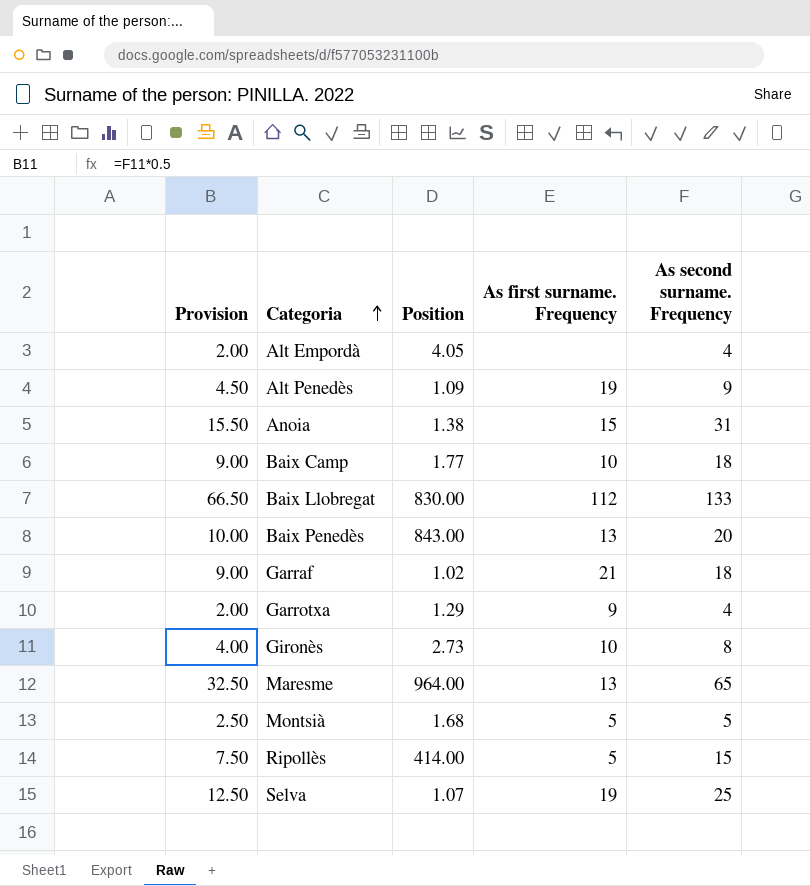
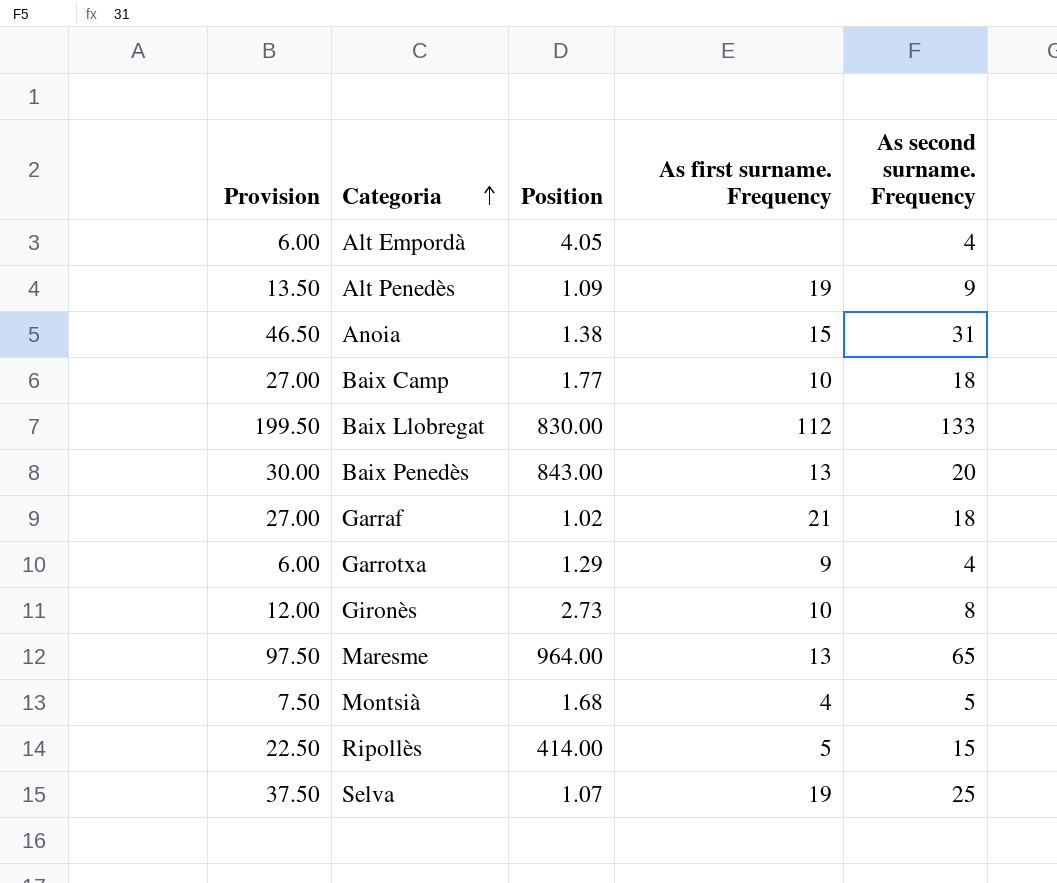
column Provision | formula: [As second surname. Frequency] * 0.5 -> [As second surname. Frequency] * 1.5
Montsià | As first surname. Frequency: 5 -> 4

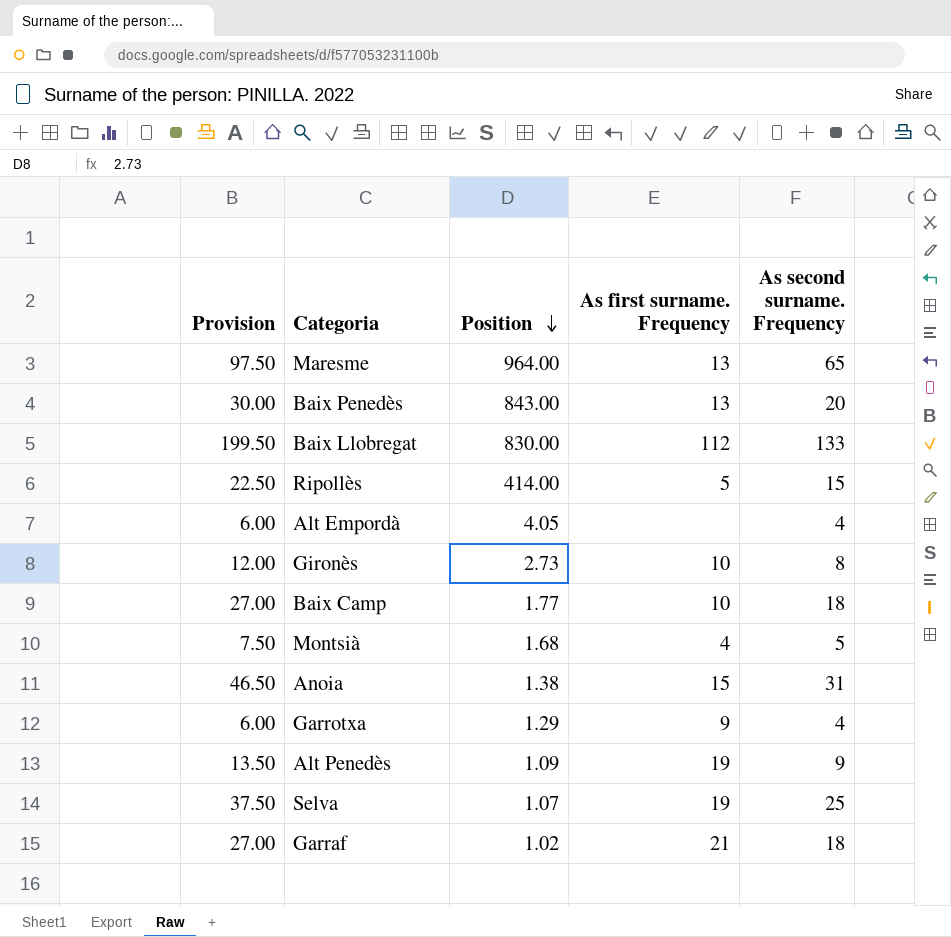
row order: Categoria ascending -> Position descending

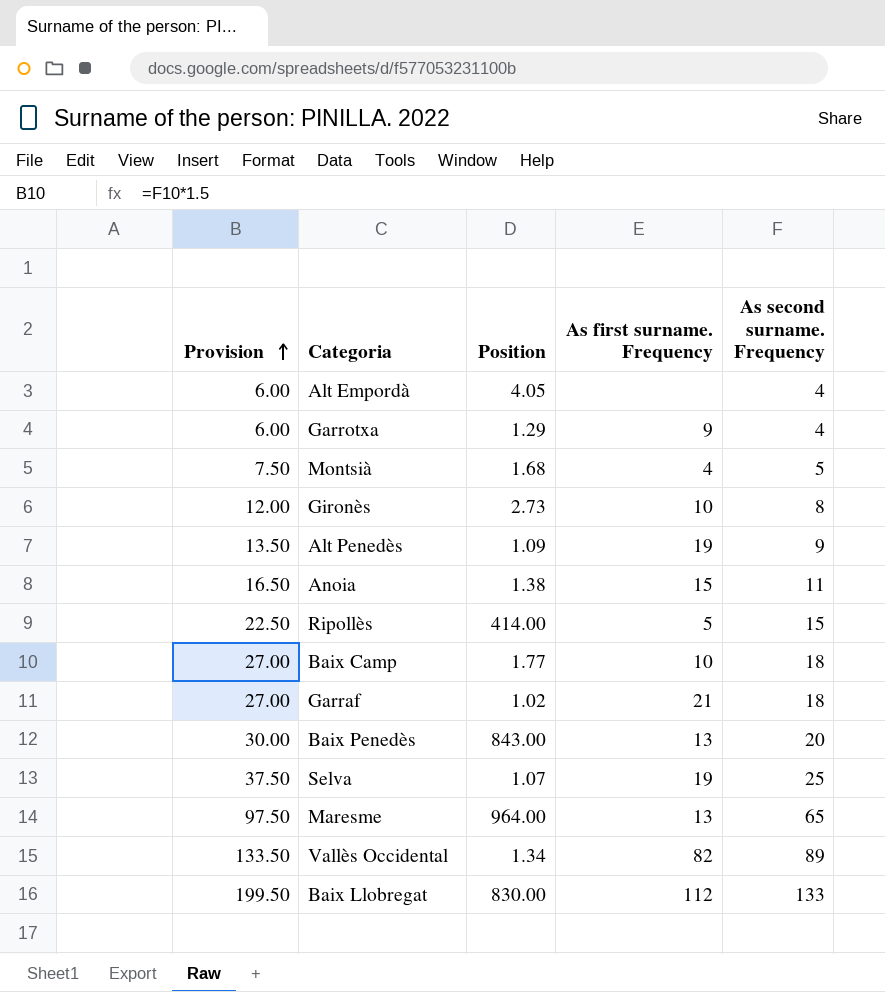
row order: Position descending -> Provision ascending
Anoia | Provision: 46.50 -> 16.50
Anoia | As second surname. Frequency: 31 -> 11
row Vallès Occidental: none -> 133.50 | 1.34 | 82 | 89

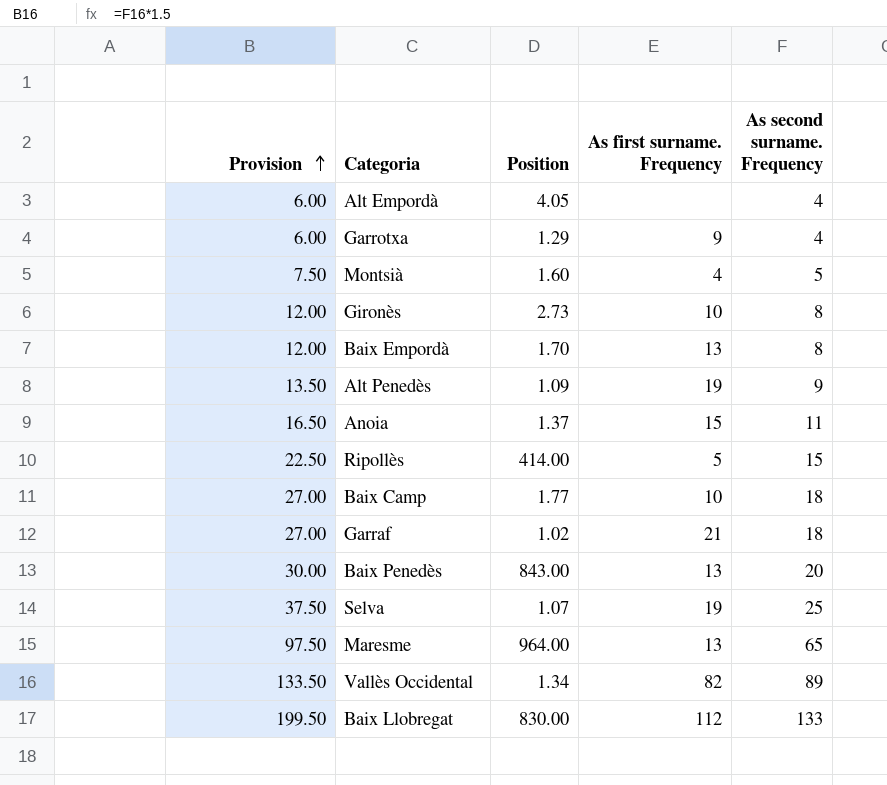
Montsià | Position: 1.68 -> 1.60
row Baix Empordà: none -> 12.00 | 1.70 | 13 | 8
Anoia | Position: 1.38 -> 1.37

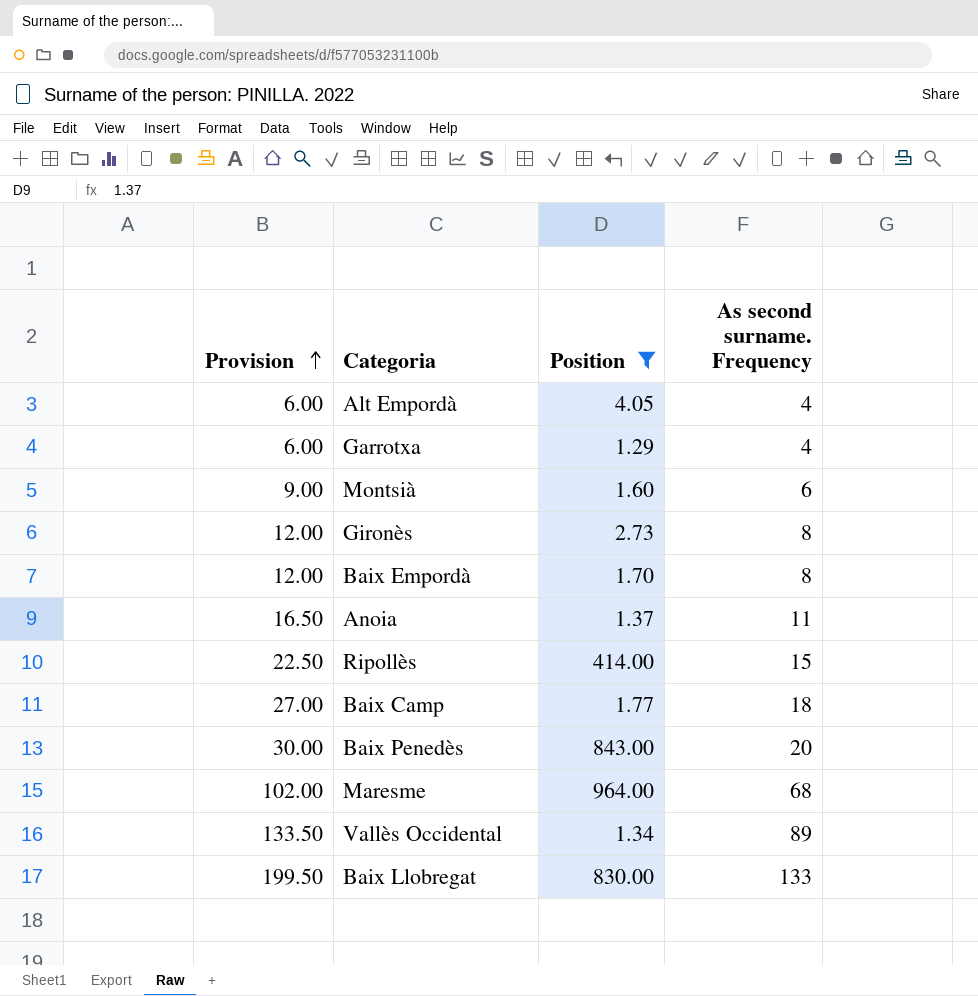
filter: none -> Position >= 1.29
column As first surname. Frequency | position: 4 -> none
Montsià | Provision: 7.50 -> 9.00
Montsià | As second surname. Frequency: 5 -> 6
Maresme | Provision: 97.50 -> 102.00
Maresme | As second surname. Frequency: 65 -> 68

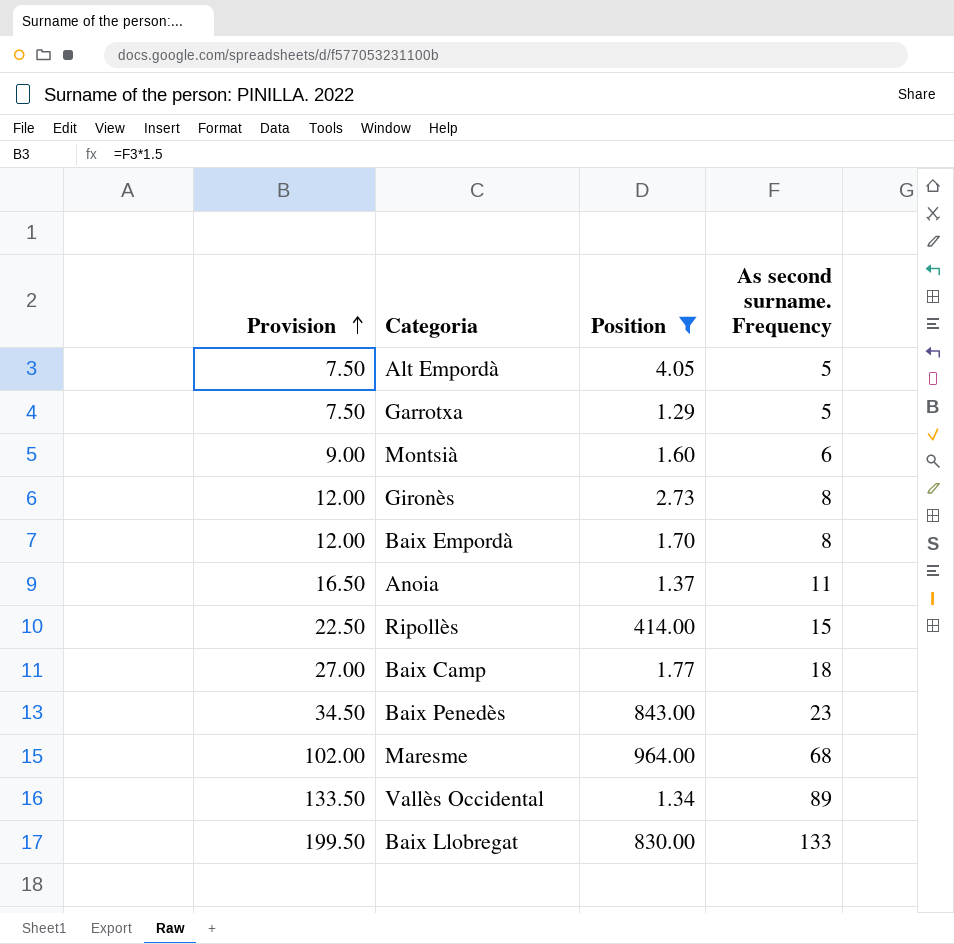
Alt Empordà | Provision: 6.00 -> 7.50
Alt Empordà | As second surname. Frequency: 4 -> 5
Garrotxa | Provision: 6.00 -> 7.50
Garrotxa | As second surname. Frequency: 4 -> 5
Baix Penedès | Provision: 30.00 -> 34.50
Baix Penedès | As second surname. Frequency: 20 -> 23

